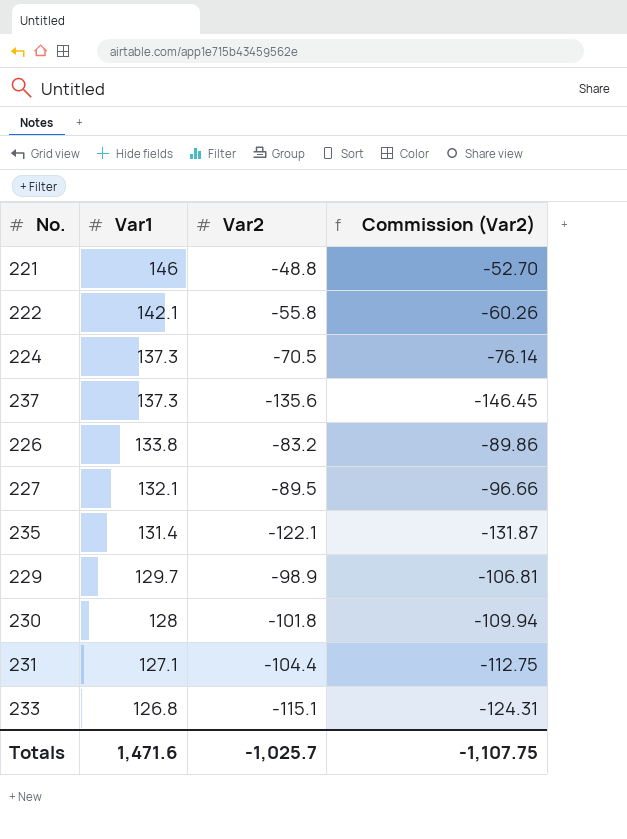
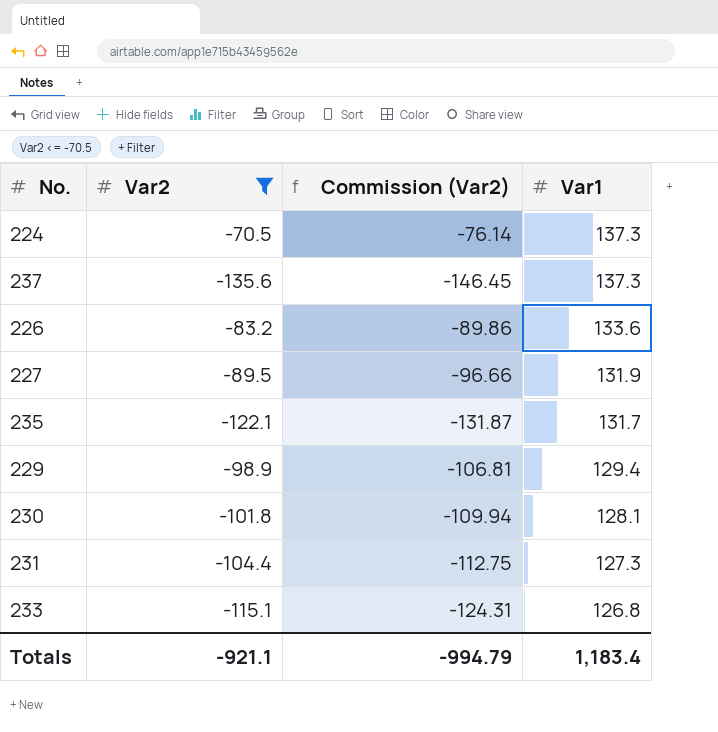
filter: none -> Var2 <= -70.5
column Var1 | position: 2 -> 4
226 | Var1: 133.8 -> 133.6
227 | Var1: 132.1 -> 131.9
235 | Var1: 131.4 -> 131.7
229 | Var1: 129.7 -> 129.4
230 | Var1: 128 -> 128.1
231 | Var1: 127.1 -> 127.3
Totals | Var2: -1,025.7 -> -921.1
Totals | Commission (Var2): -1,107.75 -> -994.79
Totals | Var1: 1,471.6 -> 1,183.4

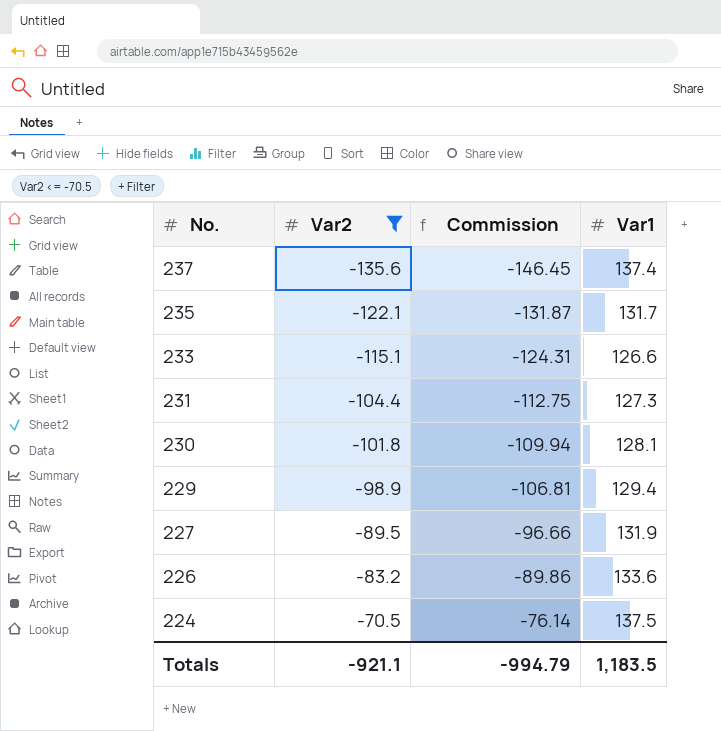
row order: Var1 descending -> No. descending
column name: Commission (Var2) -> Commission
237 | Var1: 137.3 -> 137.4
233 | Var1: 126.8 -> 126.6
224 | Var1: 137.3 -> 137.5
Totals | Var1: 1,183.4 -> 1,183.5

